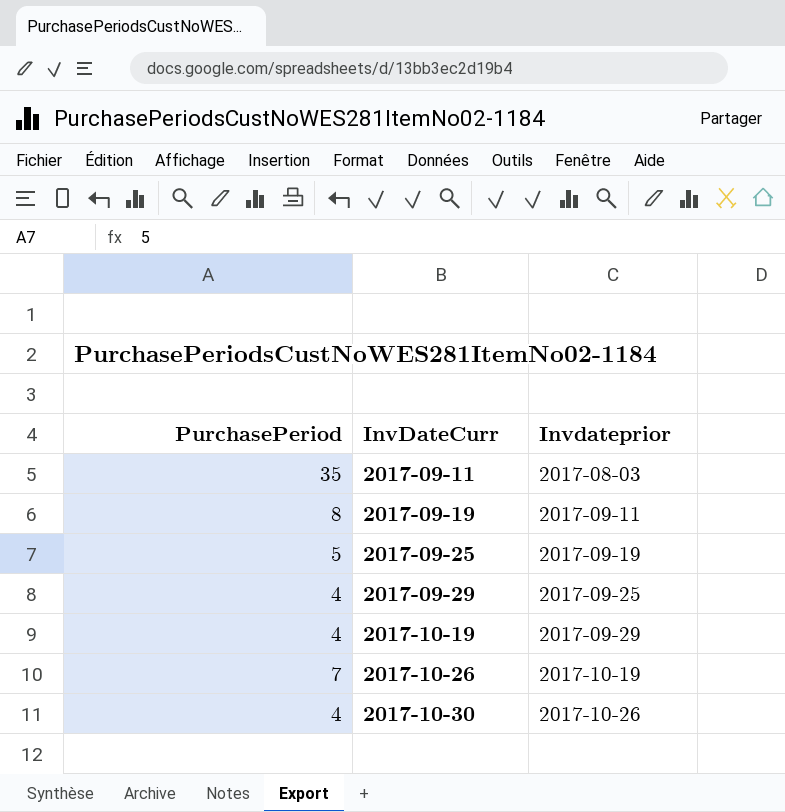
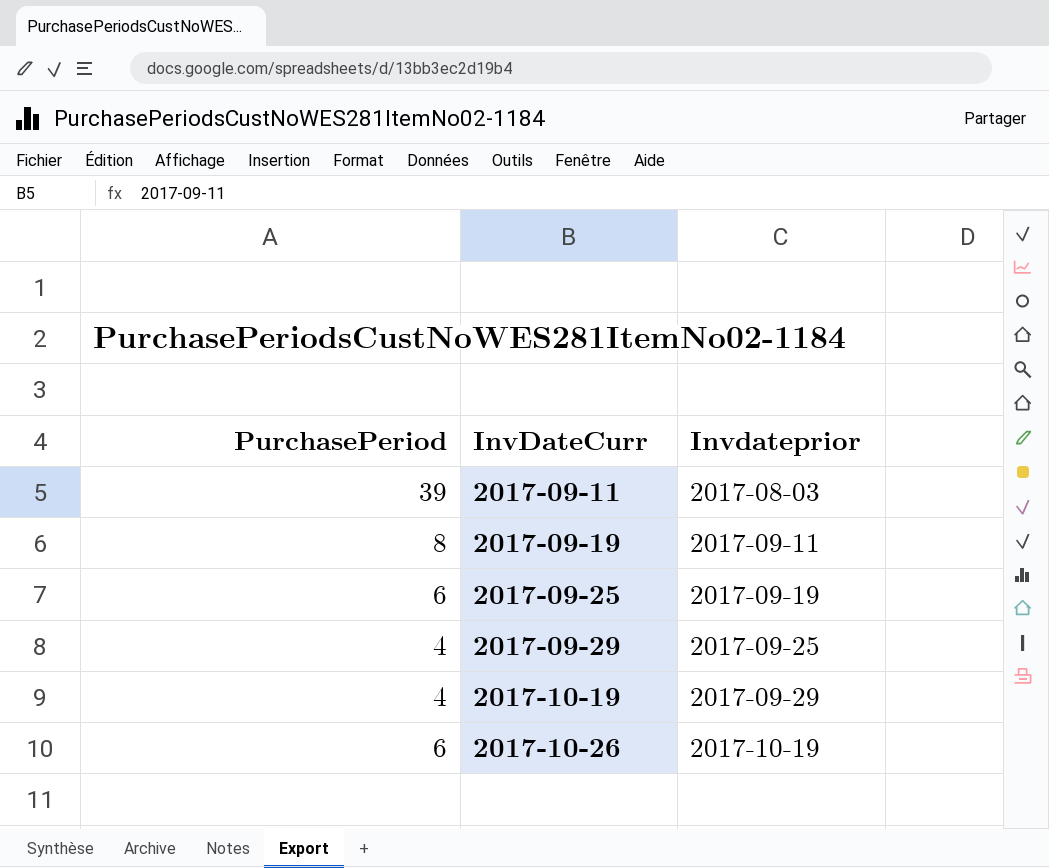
row 2017-10-30: 4 | 2017-10-26 -> none
2017-09-11 | PurchasePeriod: 35 -> 39
2017-09-25 | PurchasePeriod: 5 -> 6
2017-10-26 | PurchasePeriod: 7 -> 6

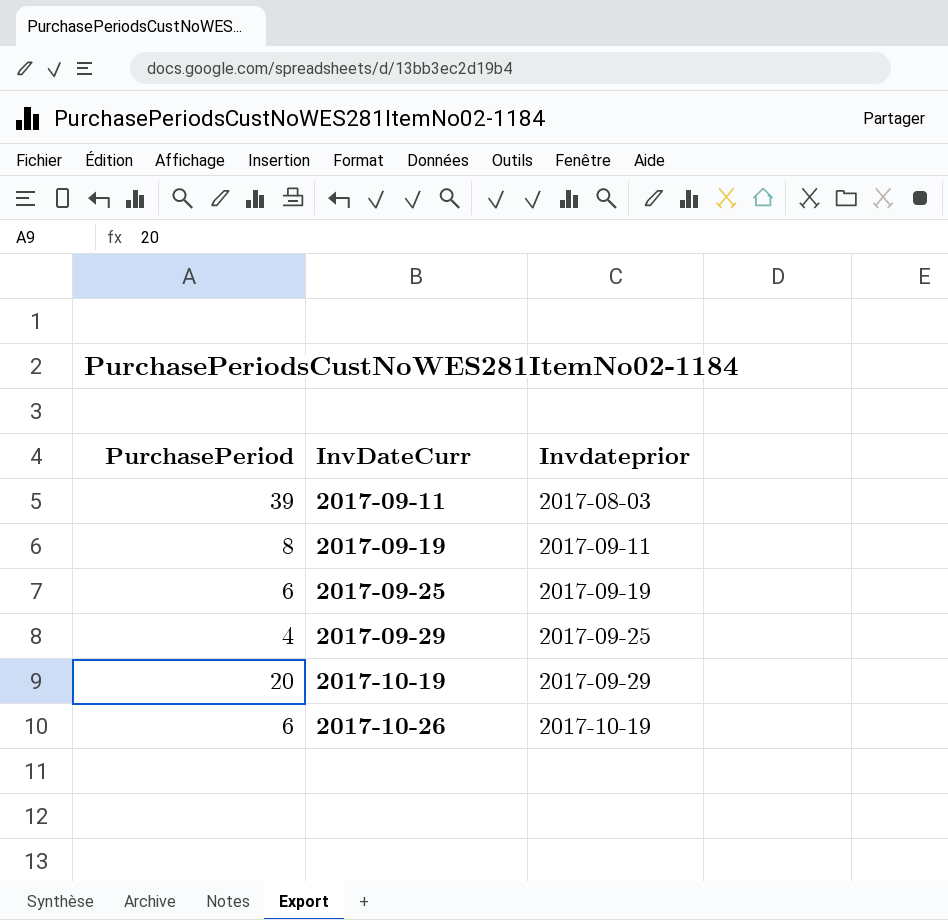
2017-10-19 | PurchasePeriod: 4 -> 20

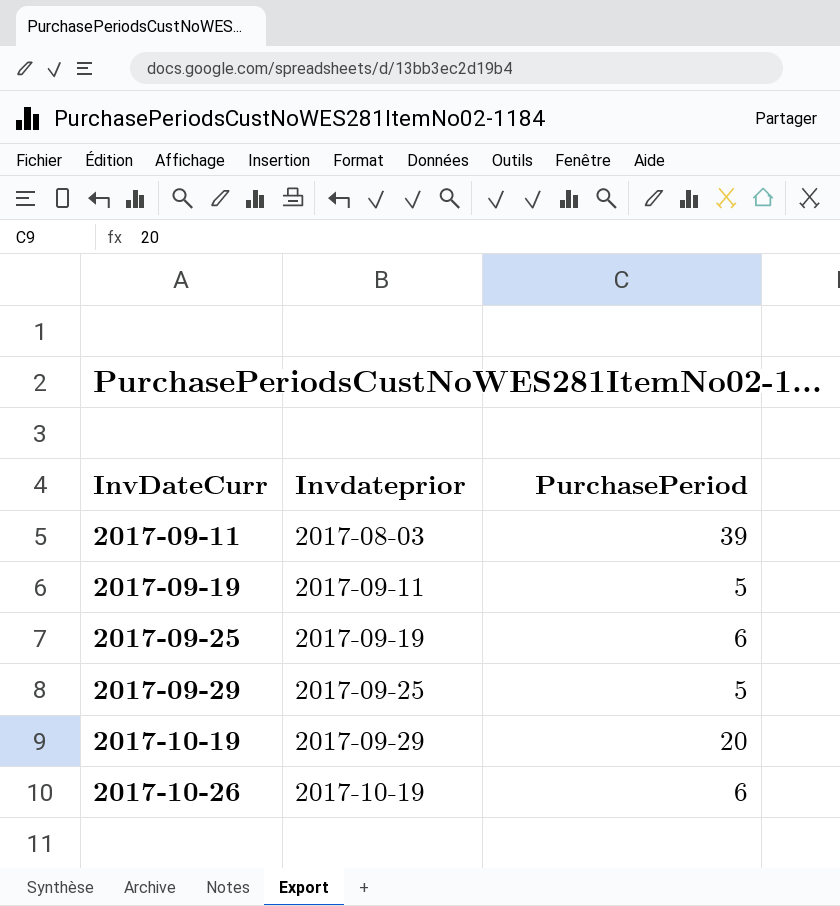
column PurchasePeriod | position: 1 -> 3
2017-09-19 | PurchasePeriod: 8 -> 5
2017-09-29 | PurchasePeriod: 4 -> 5

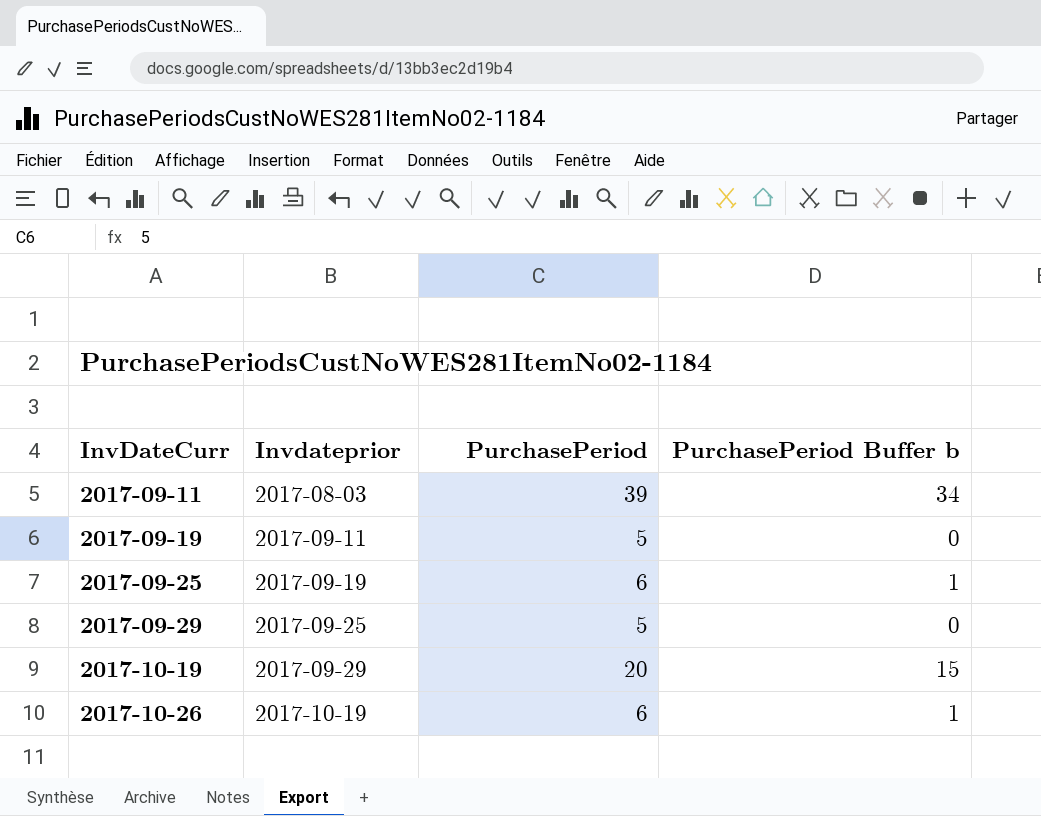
column PurchasePeriod Buffer b | formula: none -> [PurchasePeriod] - 5

